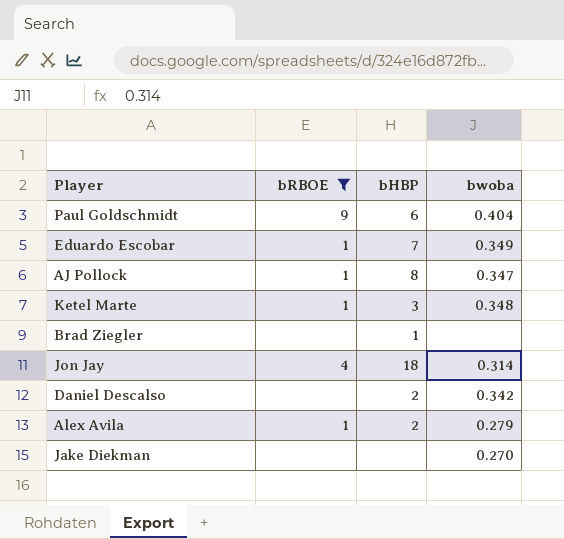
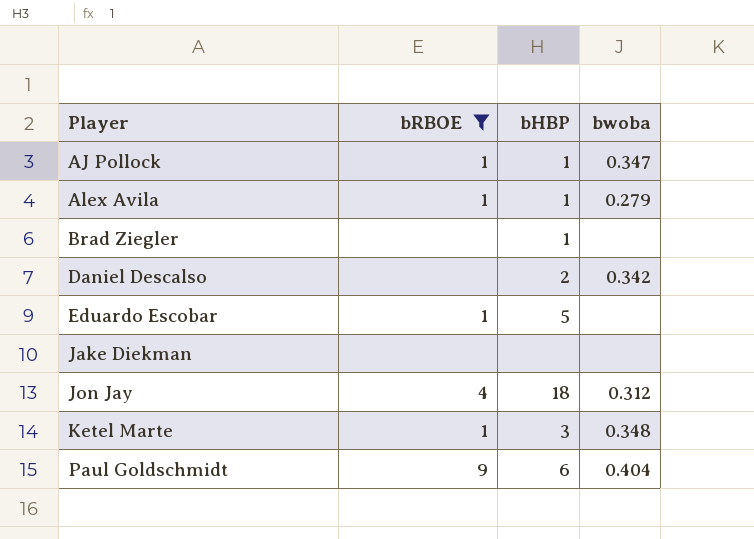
row order: none -> Player ascending
AJ Pollock | bHBP: 8 -> 1
Alex Avila | bHBP: 2 -> 1
Eduardo Escobar | bHBP: 7 -> 5
Eduardo Escobar | bwoba: 0.349 -> none
Jake Diekman | bwoba: 0.270 -> none
Jon Jay | bwoba: 0.314 -> 0.312

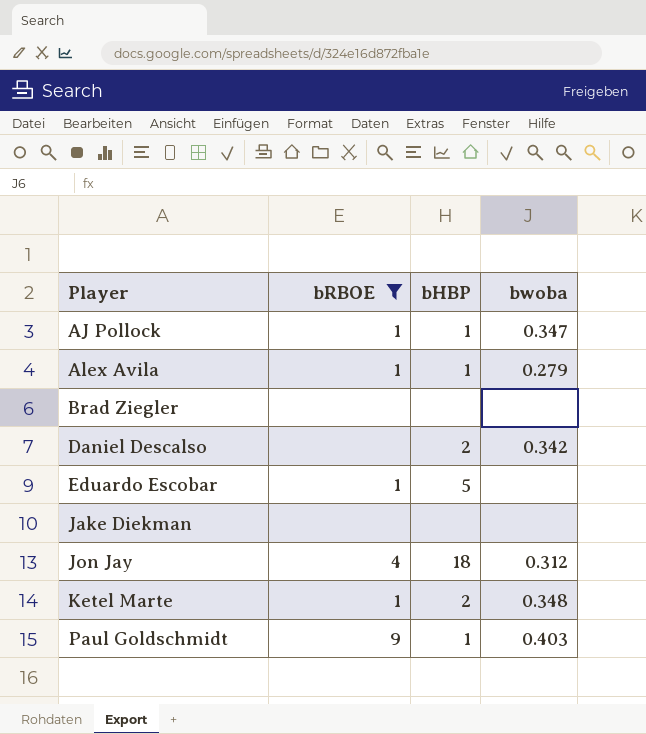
Brad Ziegler | bHBP: 1 -> none
Ketel Marte | bHBP: 3 -> 2
Paul Goldschmidt | bHBP: 6 -> 1
Paul Goldschmidt | bwoba: 0.404 -> 0.403

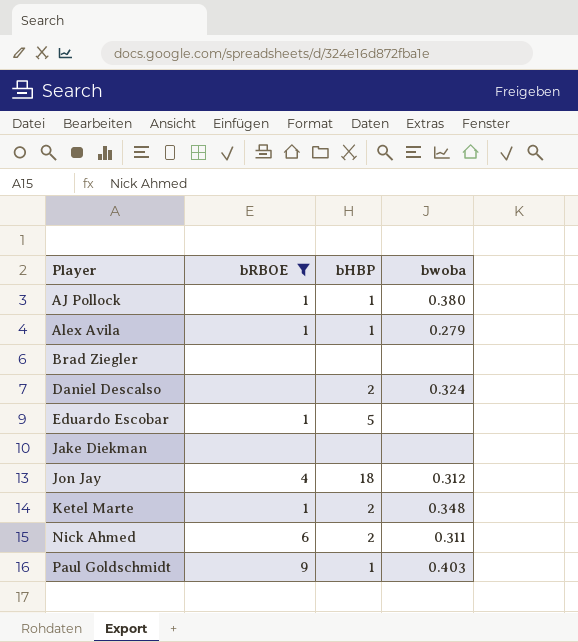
AJ Pollock | bwoba: 0.347 -> 0.380
Daniel Descalso | bwoba: 0.342 -> 0.324
row Nick Ahmed: none -> 6 | 2 | 0.311

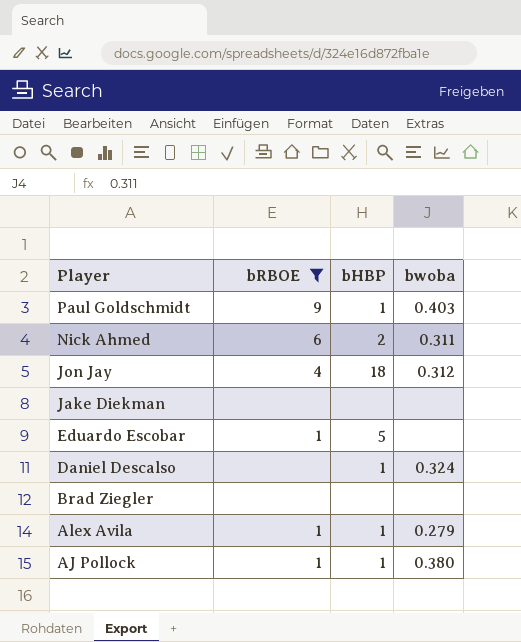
row order: Player ascending -> Player descending
row Ketel Marte: 1 | 2 | 0.348 -> none
Daniel Descalso | bHBP: 2 -> 1

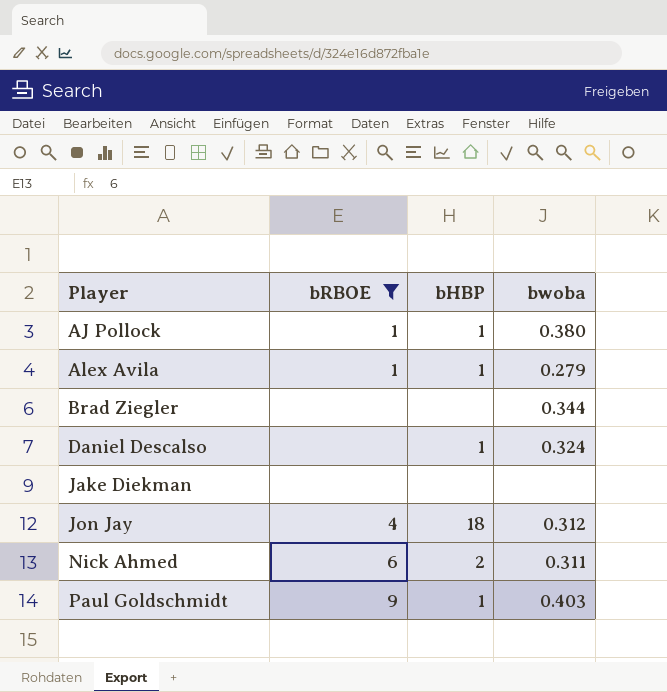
row order: Player descending -> Player ascending
row Eduardo Escobar: 1 | 5 | none -> none
Brad Ziegler | bwoba: none -> 0.344

